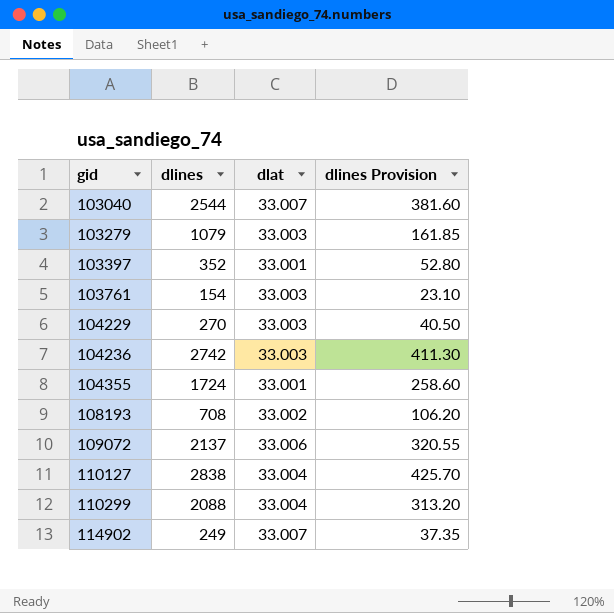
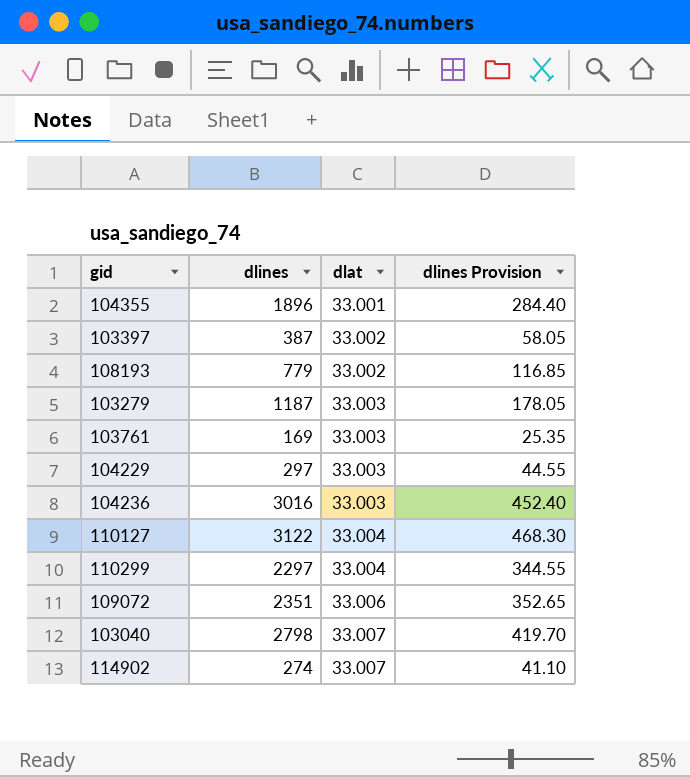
row order: gid ascending -> dlat ascending
104355 | dlines: 1724 -> 1896
104355 | dlines Provision: 258.60 -> 284.40
103397 | dlines: 352 -> 387
103397 | dlat: 33.001 -> 33.002
103397 | dlines Provision: 52.80 -> 58.05
108193 | dlines: 708 -> 779
108193 | dlines Provision: 106.20 -> 116.85
103279 | dlines: 1079 -> 1187
103279 | dlines Provision: 161.85 -> 178.05
103761 | dlines: 154 -> 169
103761 | dlines Provision: 23.10 -> 25.35
104229 | dlines: 270 -> 297
104229 | dlines Provision: 40.50 -> 44.55
104236 | dlines: 2742 -> 3016
104236 | dlines Provision: 411.30 -> 452.40
110127 | dlines: 2838 -> 3122
110127 | dlines Provision: 425.70 -> 468.30
110299 | dlines: 2088 -> 2297
110299 | dlines Provision: 313.20 -> 344.55
109072 | dlines: 2137 -> 2351
109072 | dlines Provision: 320.55 -> 352.65
103040 | dlines: 2544 -> 2798
103040 | dlines Provision: 381.60 -> 419.70
114902 | dlines: 249 -> 274
114902 | dlines Provision: 37.35 -> 41.10

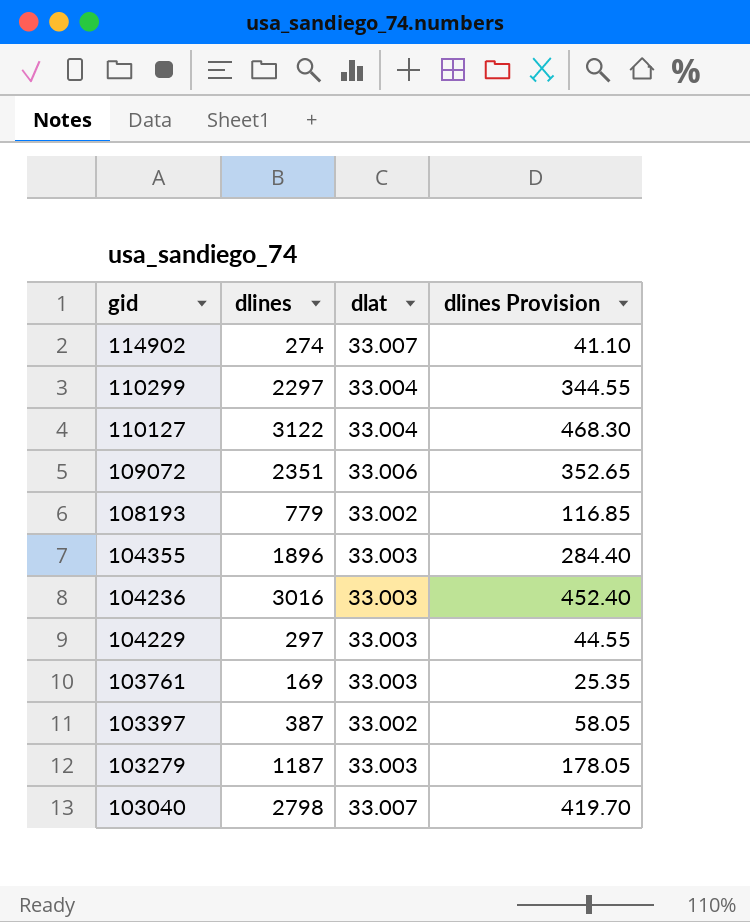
row order: dlat ascending -> gid descending
104355 | dlat: 33.001 -> 33.003

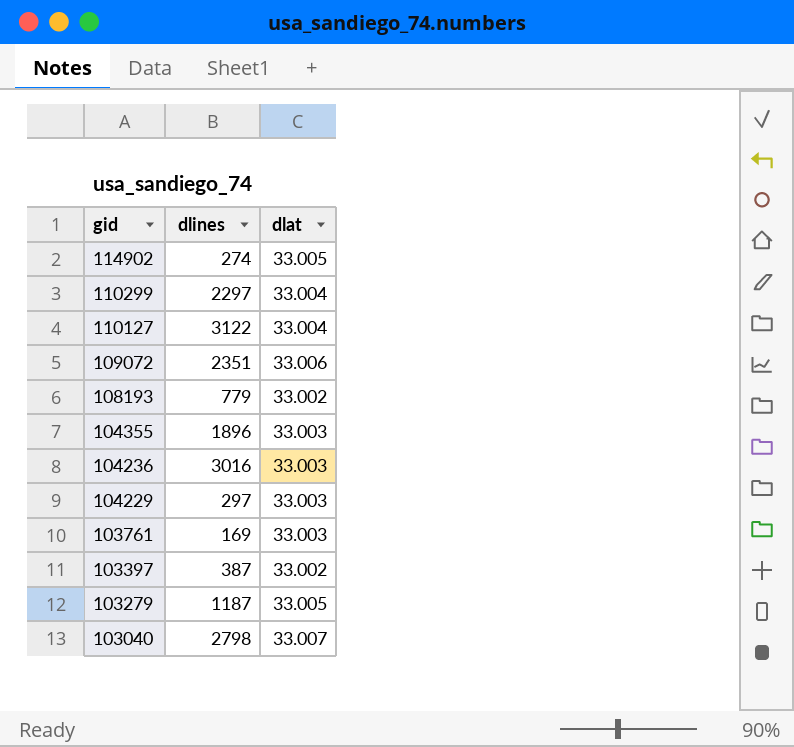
column dlines Provision | formula: [dlines] * 0.15 -> none
114902 | dlat: 33.007 -> 33.005
103279 | dlat: 33.003 -> 33.005

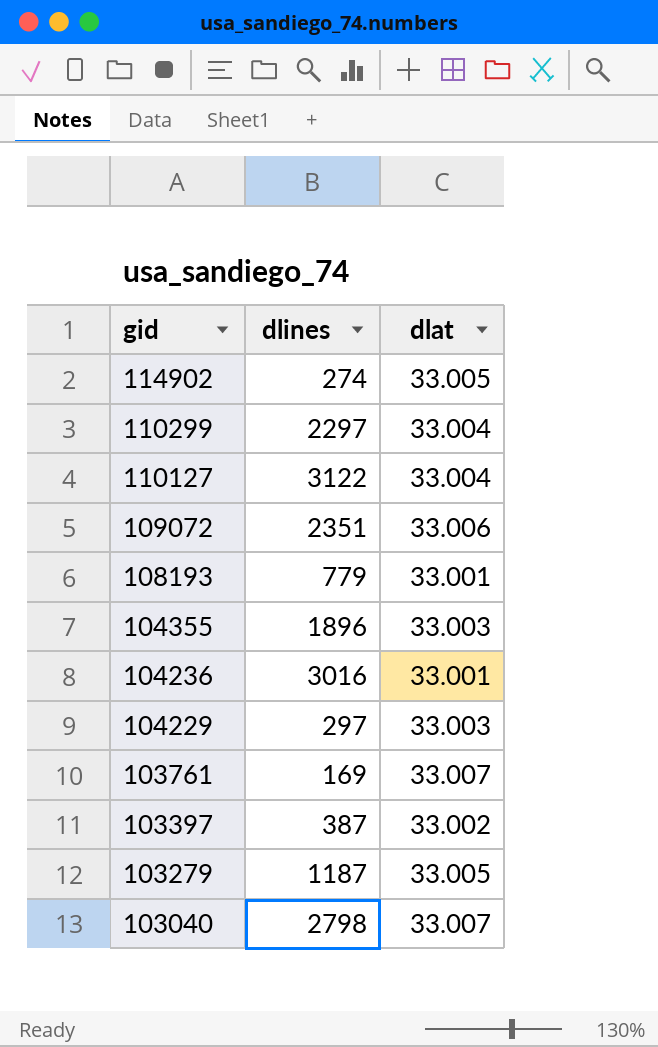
108193 | dlat: 33.002 -> 33.001
104236 | dlat: 33.003 -> 33.001
103761 | dlat: 33.003 -> 33.007

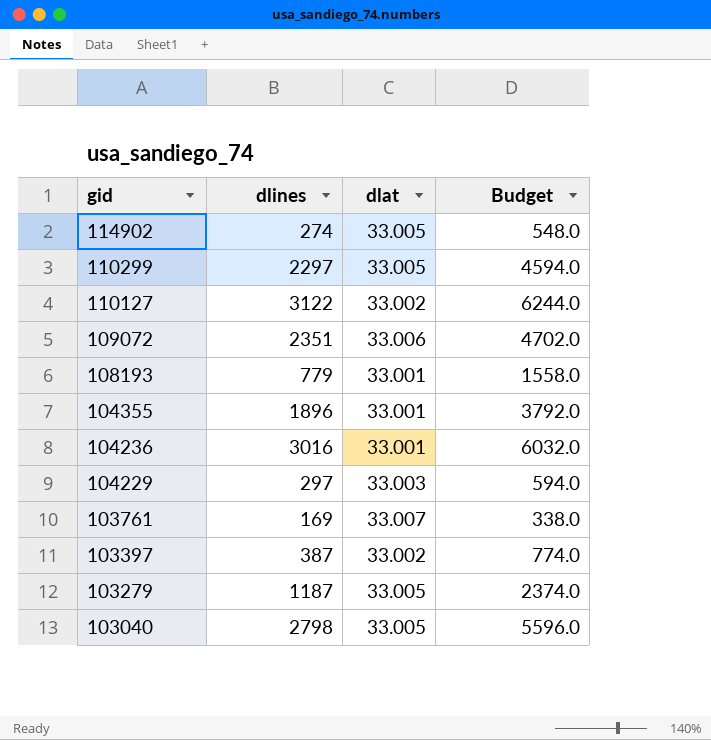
column Budget | formula: none -> [dlines] * 2
110299 | dlat: 33.004 -> 33.005
110127 | dlat: 33.004 -> 33.002
104355 | dlat: 33.003 -> 33.001
103040 | dlat: 33.007 -> 33.005

